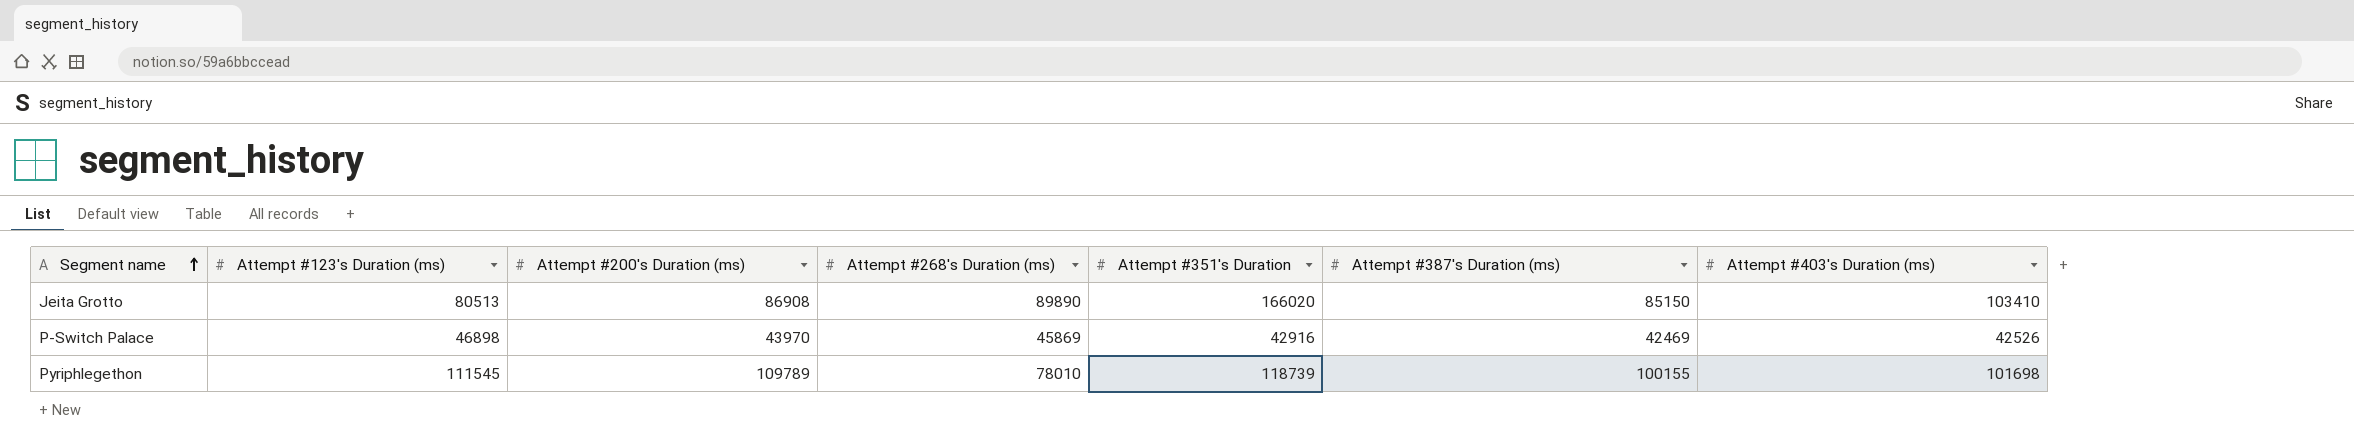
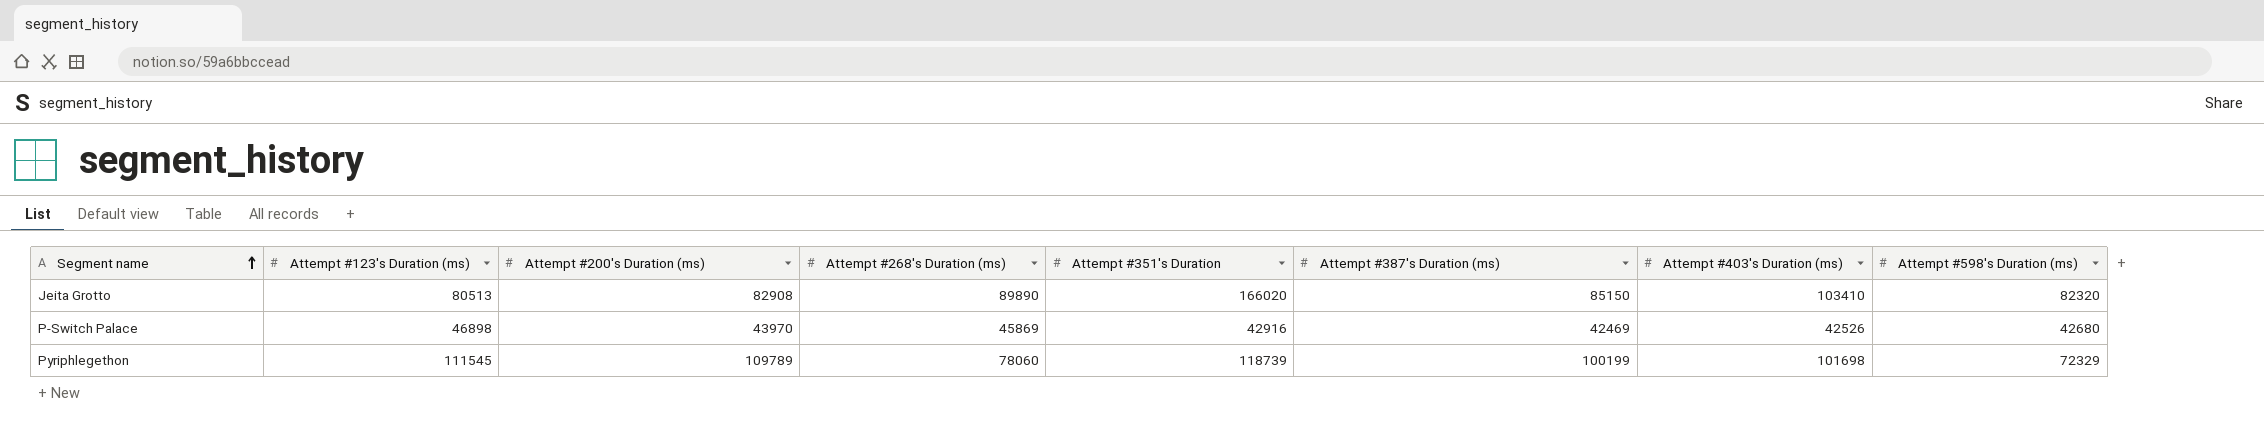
column Attempt #598's Duration (ms) | position: none -> 8
Jeita Grotto | Attempt #200's Duration (ms): 86908 -> 82908
Pyriphlegethon | Attempt #268's Duration (ms): 78010 -> 78060
Pyriphlegethon | Attempt #387's Duration (ms): 100155 -> 100199

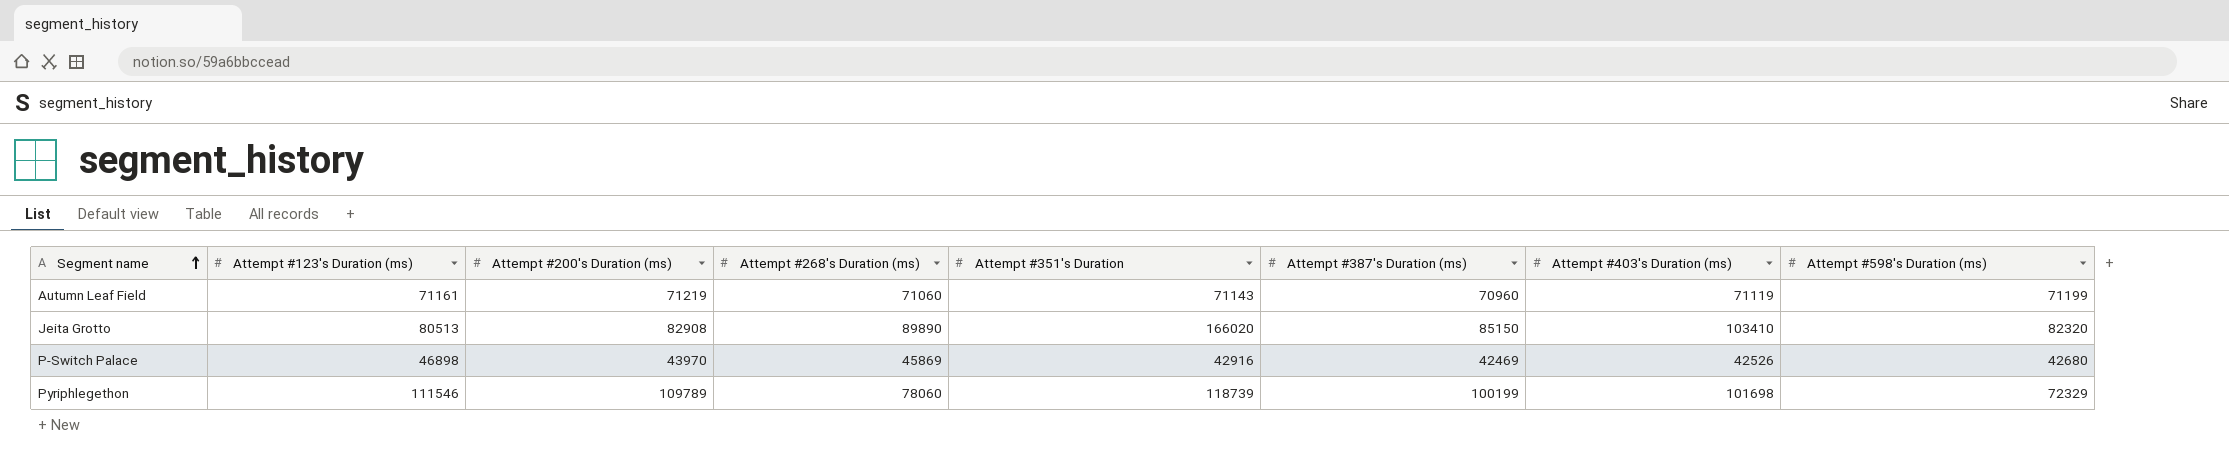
row Autumn Leaf Field: none -> 71161 | 71219 | 71060 | 71143 | 70960 | 71119 | 71199
Pyriphlegethon | Attempt #123's Duration (ms): 111545 -> 111546

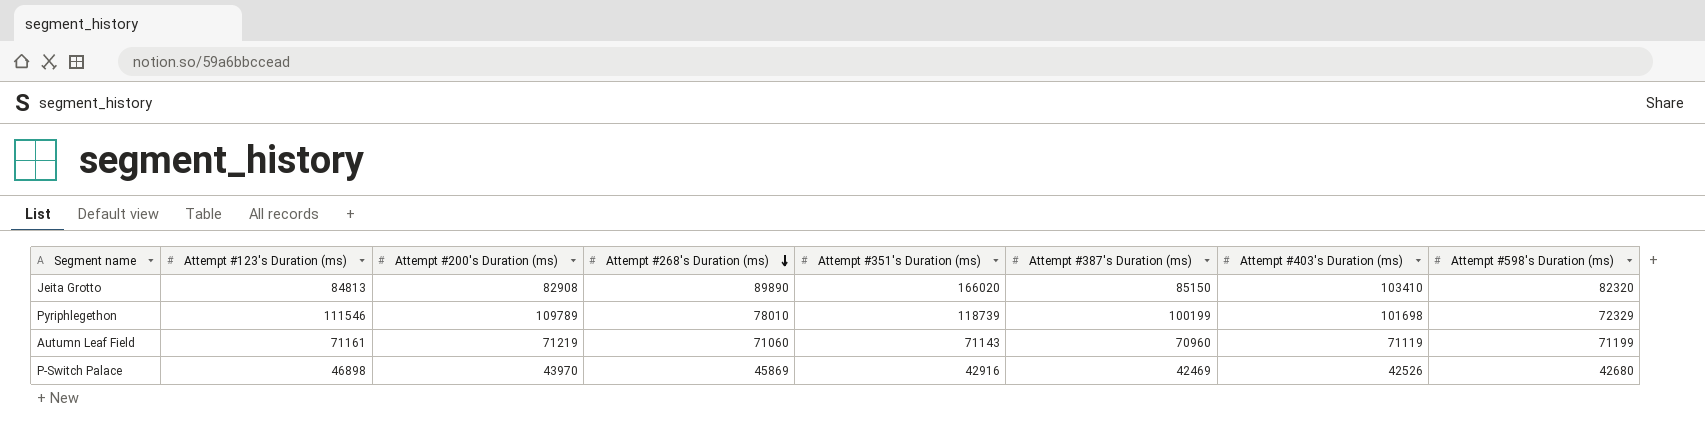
row order: Segment name ascending -> Attempt #268's Duration (ms) descending
column name: Attempt #351's Duration -> Attempt #351's Duration (ms)
Jeita Grotto | Attempt #123's Duration (ms): 80513 -> 84813
Pyriphlegethon | Attempt #268's Duration (ms): 78060 -> 78010

